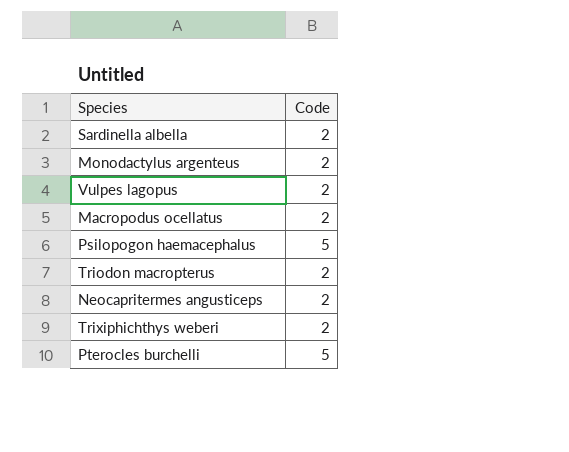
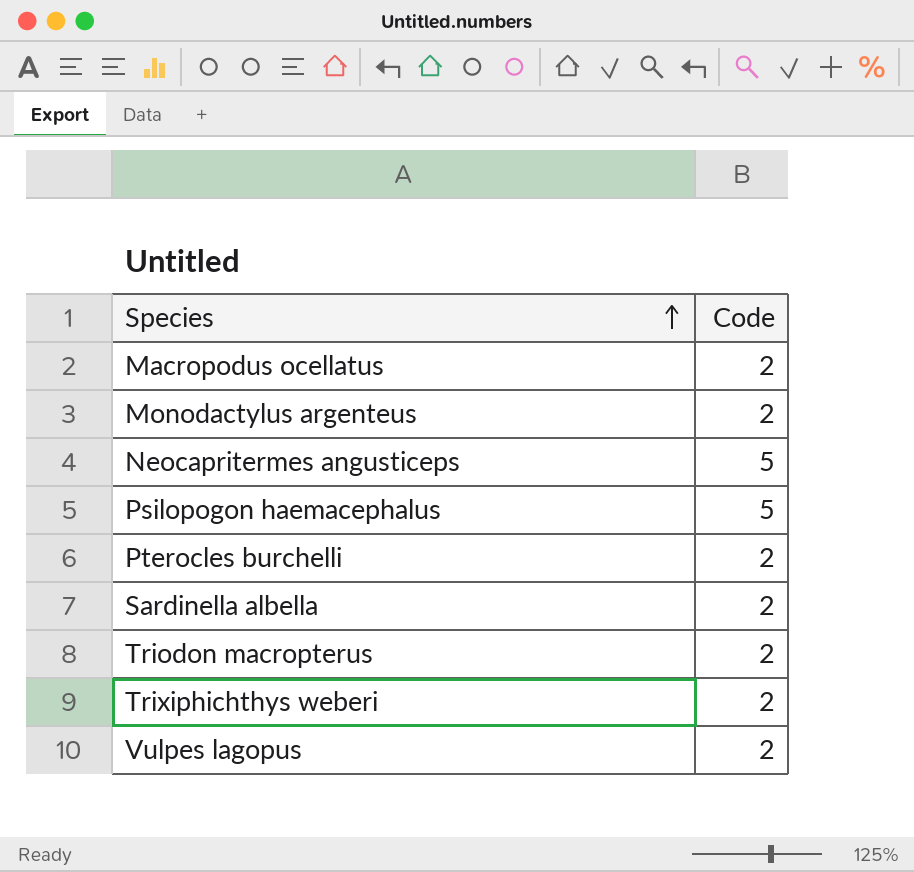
row order: none -> Species ascending
Neocapritermes angusticeps | Code: 2 -> 5
Pterocles burchelli | Code: 5 -> 2

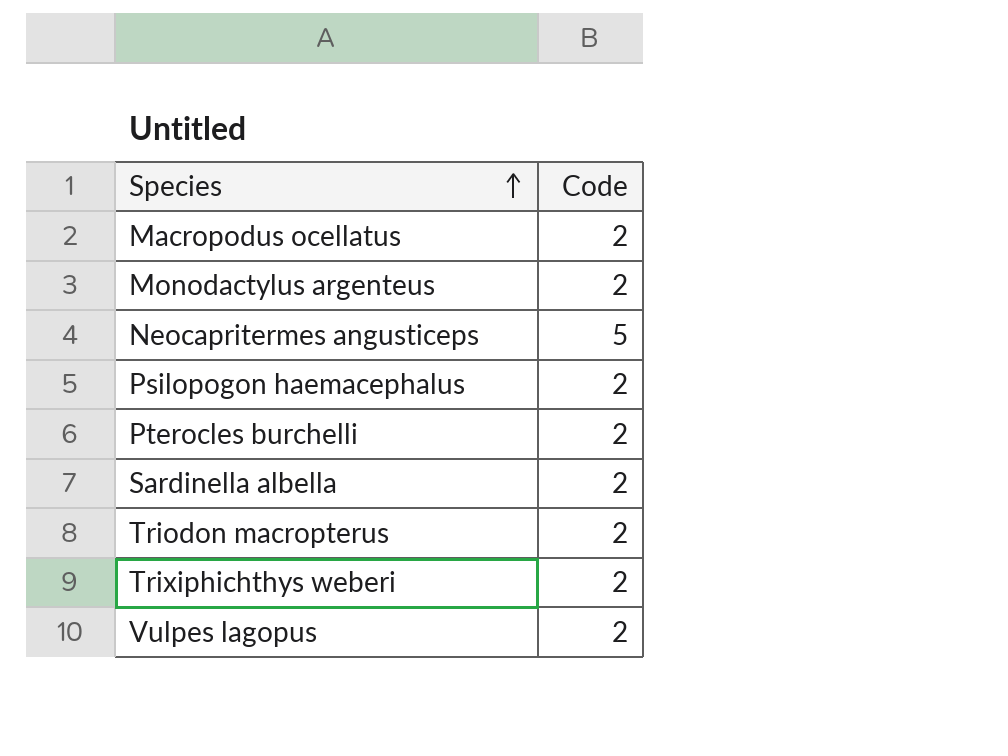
Psilopogon haemacephalus | Code: 5 -> 2

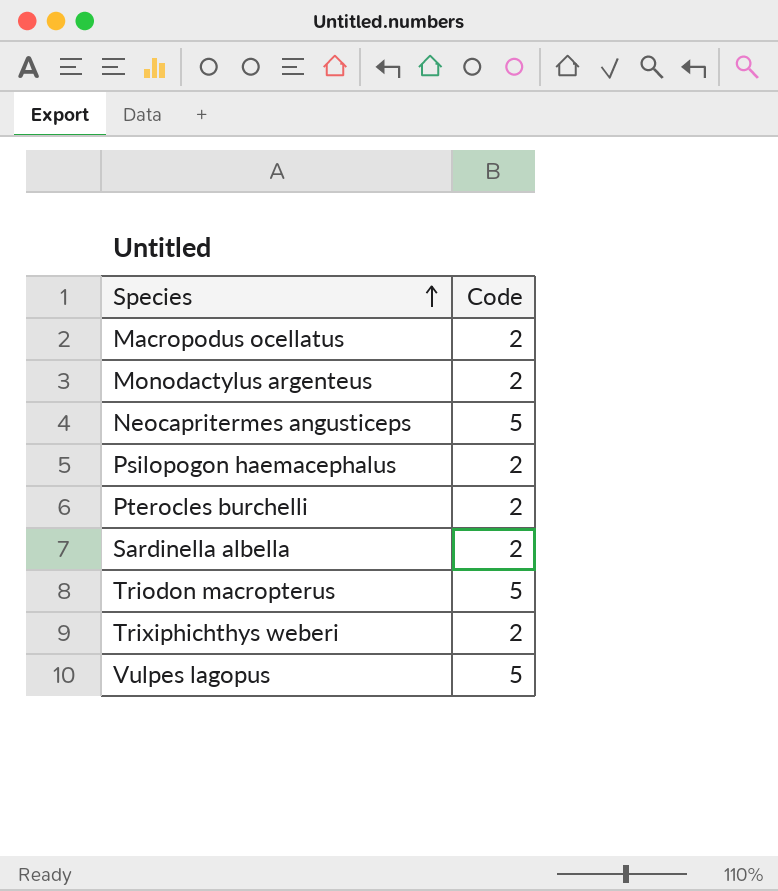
Triodon macropterus | Code: 2 -> 5
Vulpes lagopus | Code: 2 -> 5

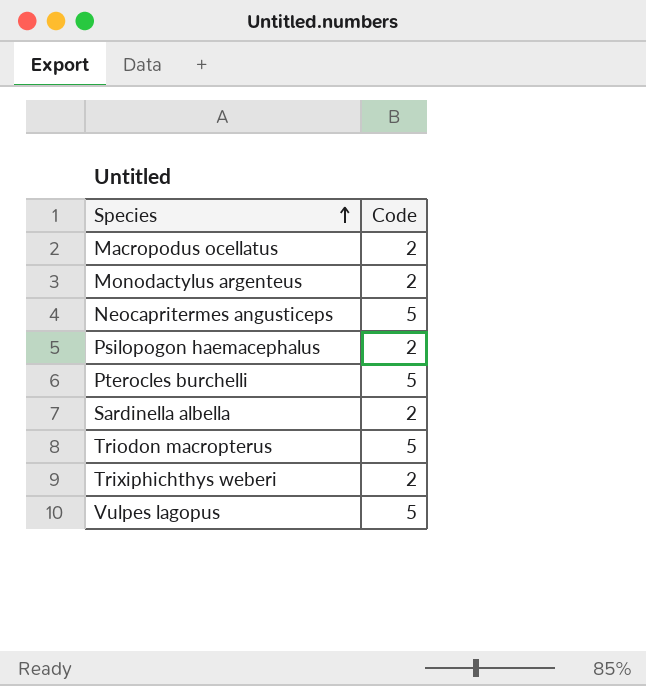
Pterocles burchelli | Code: 2 -> 5

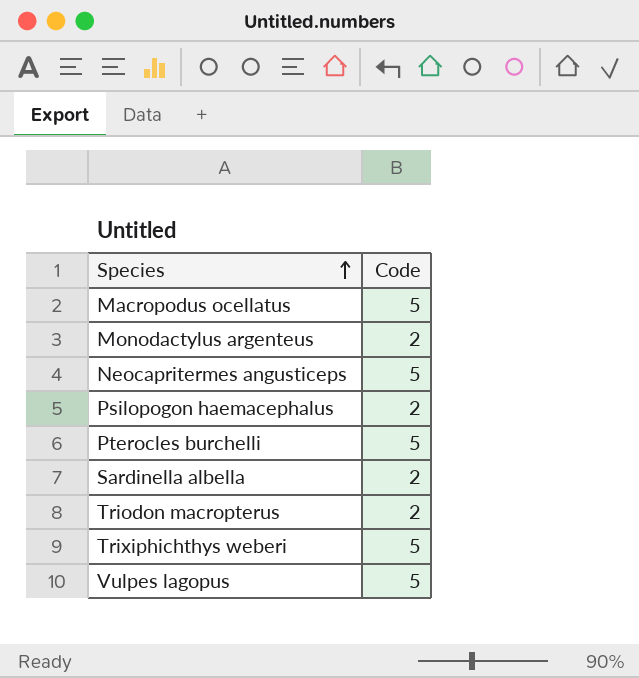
Macropodus ocellatus | Code: 2 -> 5
Triodon macropterus | Code: 5 -> 2
Trixiphichthys weberi | Code: 2 -> 5

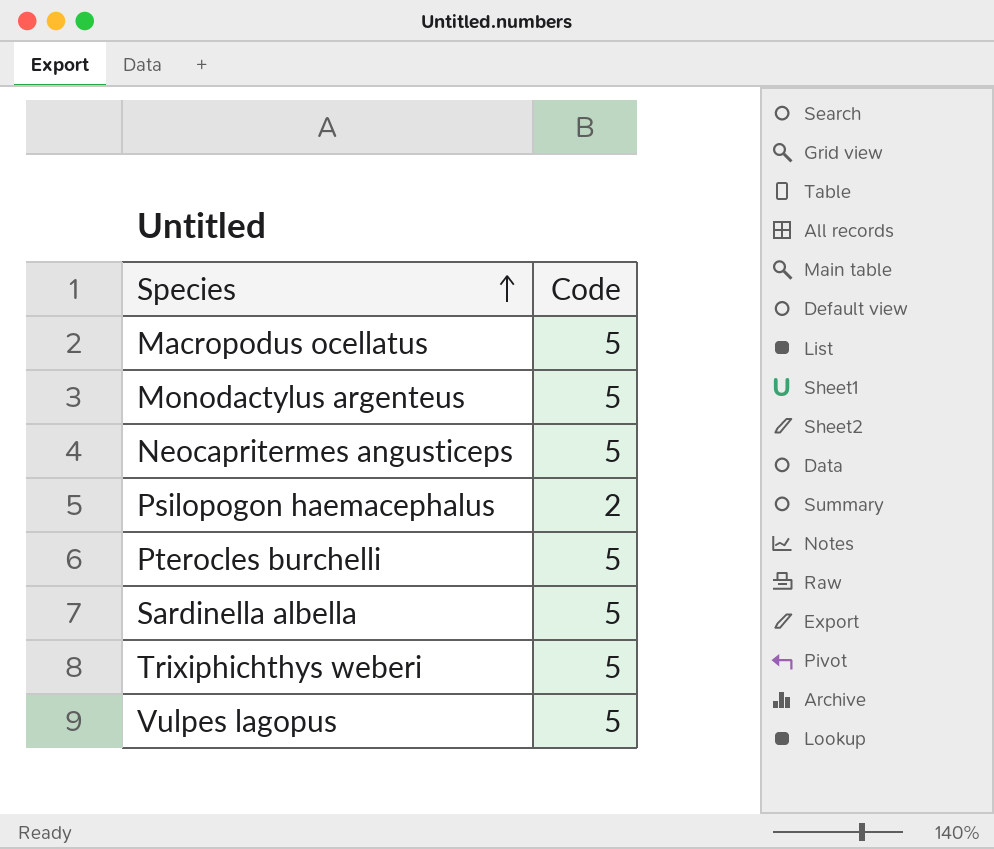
row Triodon macropterus: 2 -> none
Monodactylus argenteus | Code: 2 -> 5
Sardinella albella | Code: 2 -> 5

